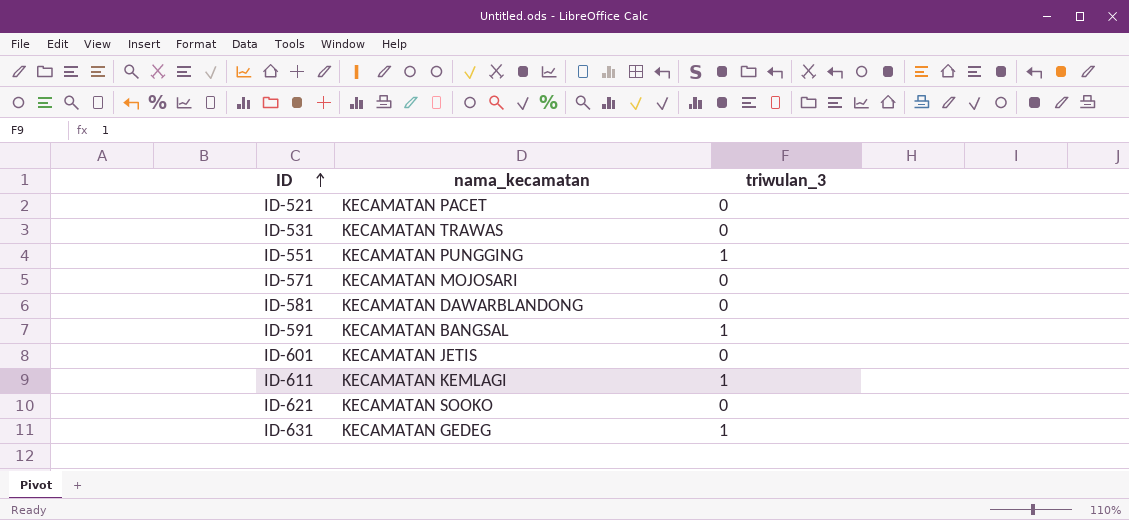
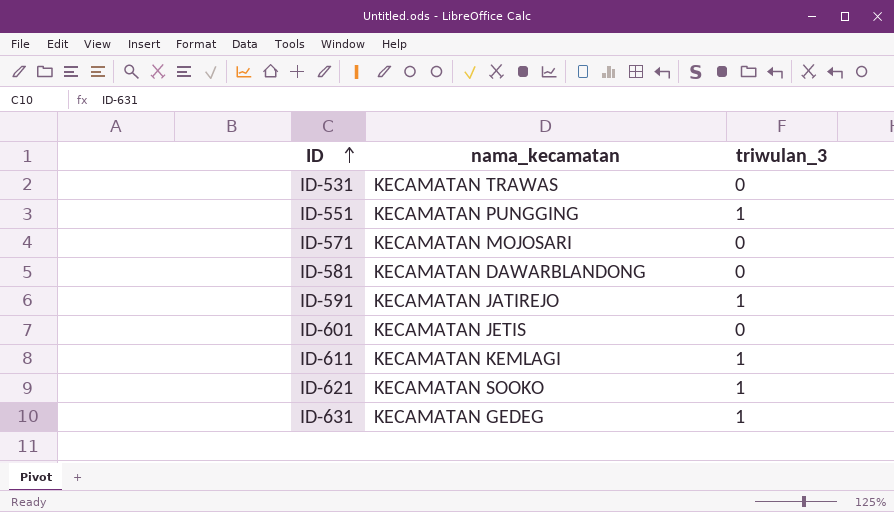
row ID-521: KECAMATAN PACET | 0 -> none
ID-591 | nama_kecamatan: KECAMATAN BANGSAL -> KECAMATAN JATIREJO
ID-621 | triwulan_3: 0 -> 1

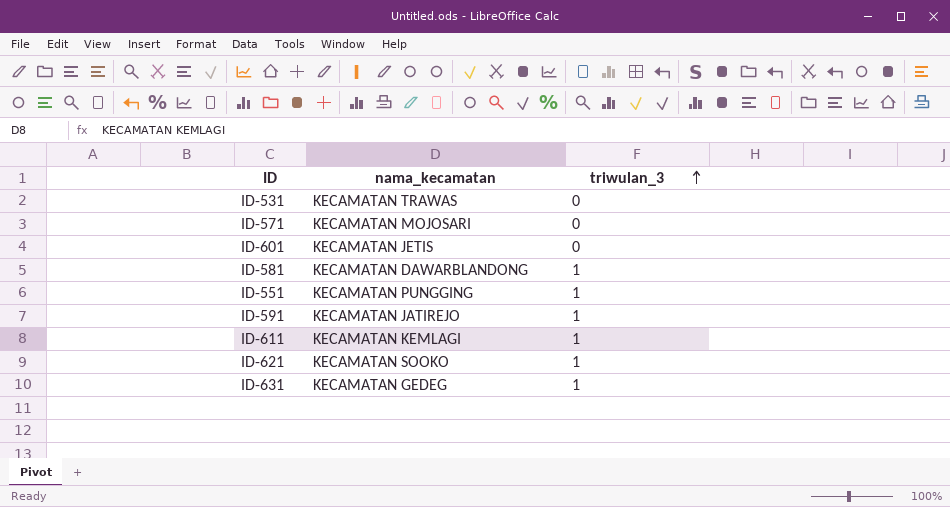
row order: ID ascending -> triwulan_3 ascending
ID-581 | triwulan_3: 0 -> 1

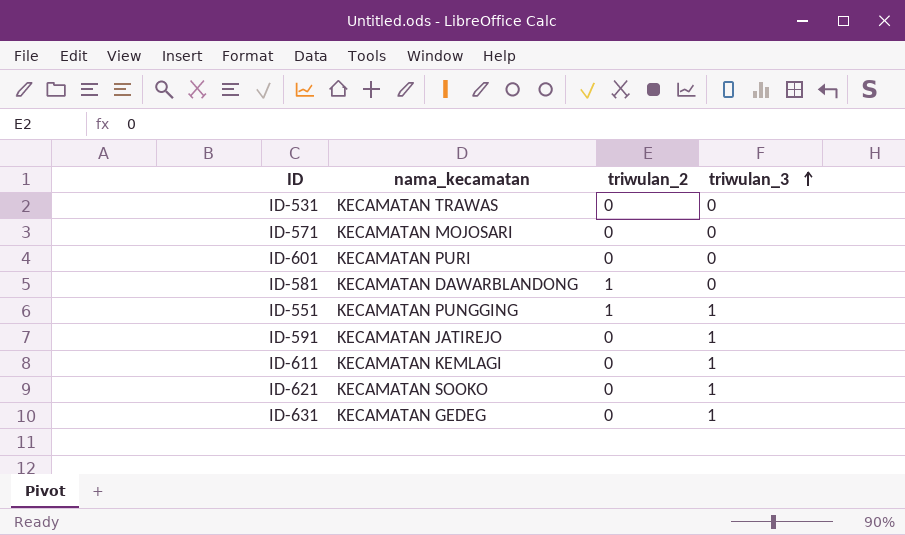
column triwulan_2 | position: none -> 3
ID-601 | nama_kecamatan: KECAMATAN JETIS -> KECAMATAN PURI
ID-581 | triwulan_3: 1 -> 0

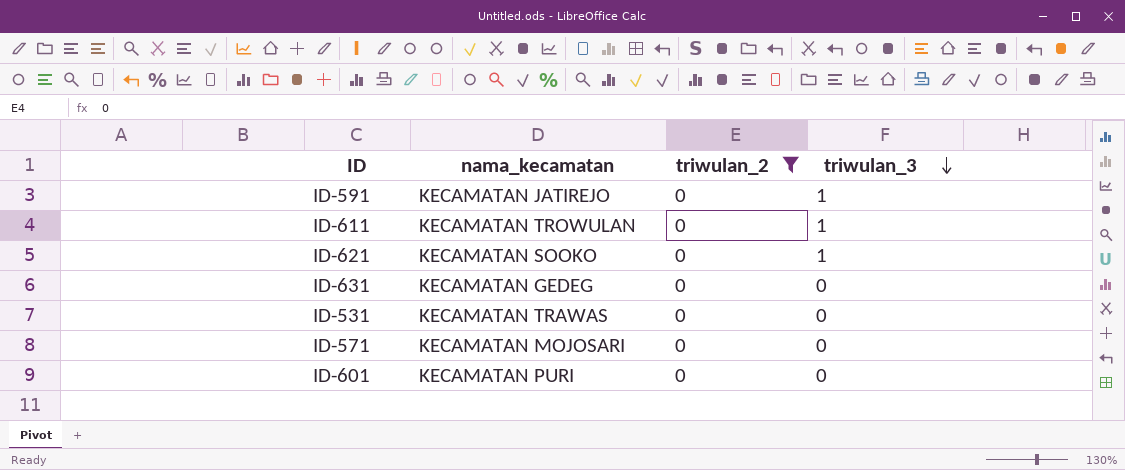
filter: none -> triwulan_2 = 0
row order: triwulan_3 ascending -> triwulan_3 descending
ID-611 | nama_kecamatan: KECAMATAN KEMLAGI -> KECAMATAN TROWULAN
ID-631 | triwulan_3: 1 -> 0

